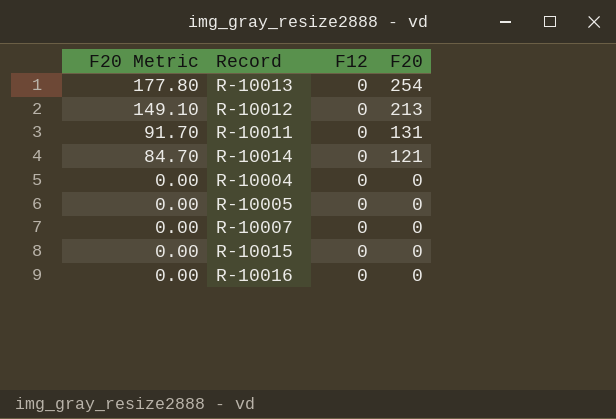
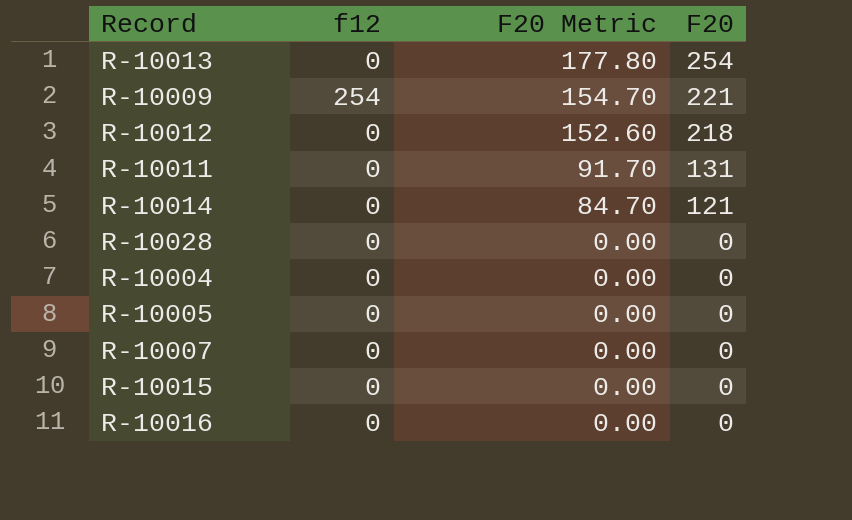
column name: F12 -> f12
column F20 Metric | position: 1 -> 3
row R-10009: none -> 254 | 154.70 | 221
R-10012 | F20 Metric: 149.10 -> 152.60
R-10012 | F20: 213 -> 218
row R-10028: none -> 0 | 0.00 | 0

